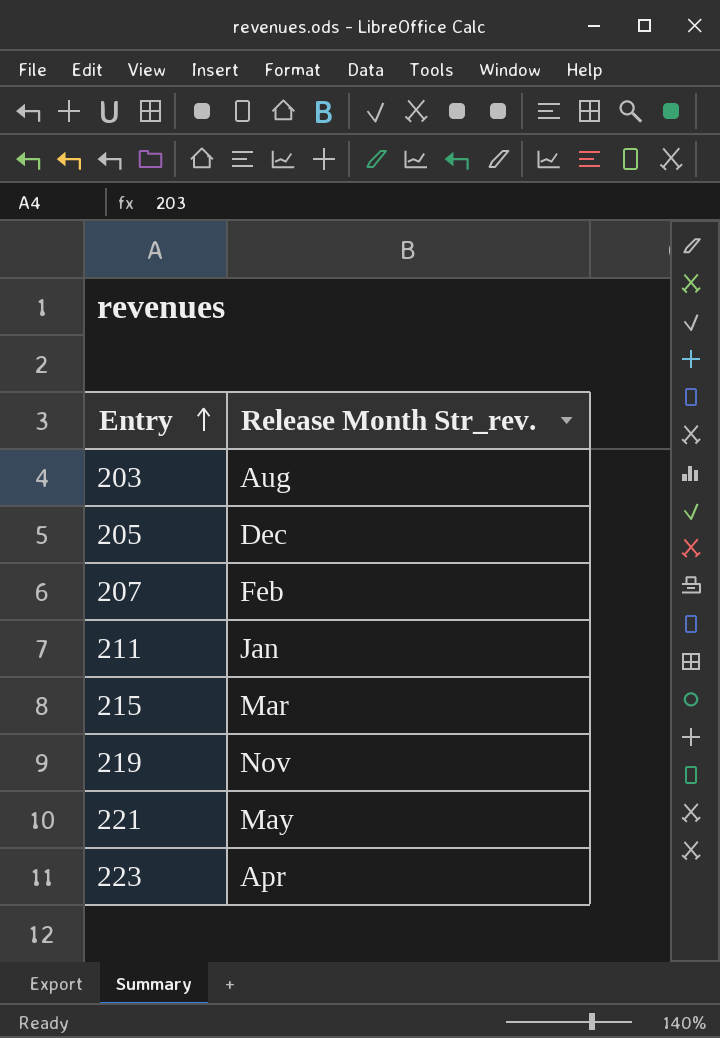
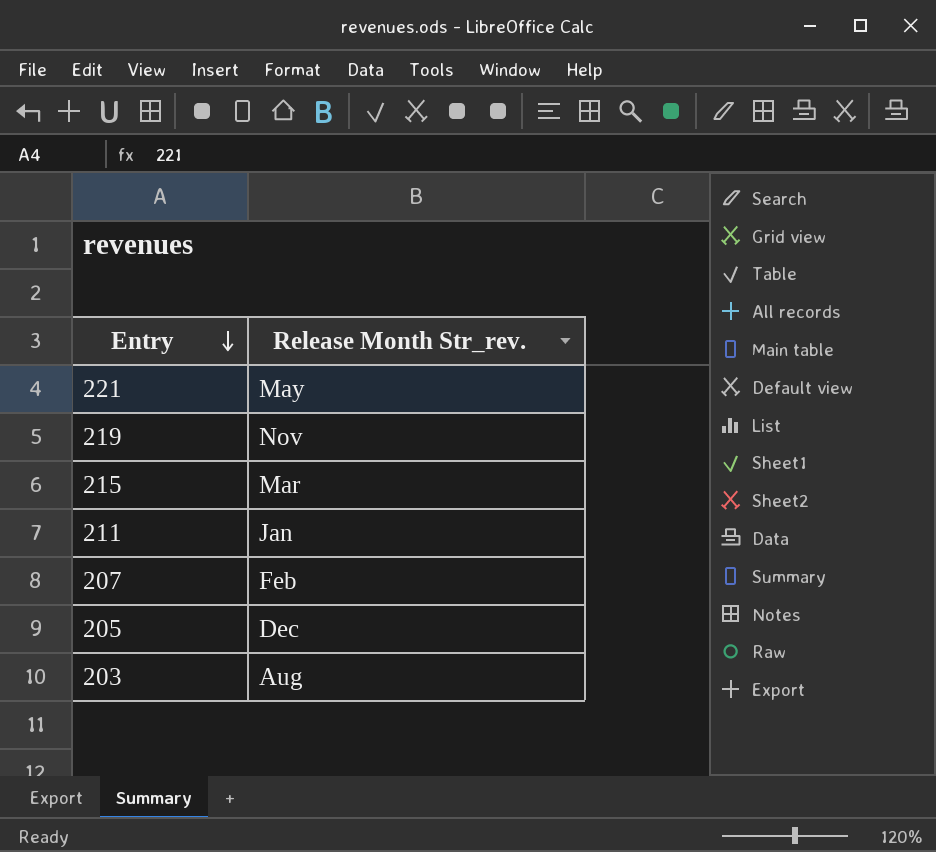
row order: Entry ascending -> Entry descending
row 223: Apr -> none

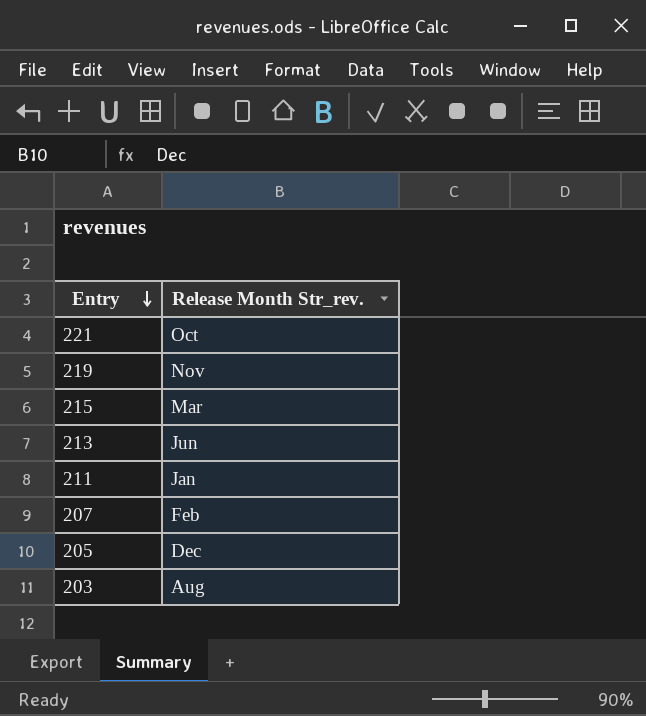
221 | Release Month Str_rev.: May -> Oct
row 213: none -> Jun

